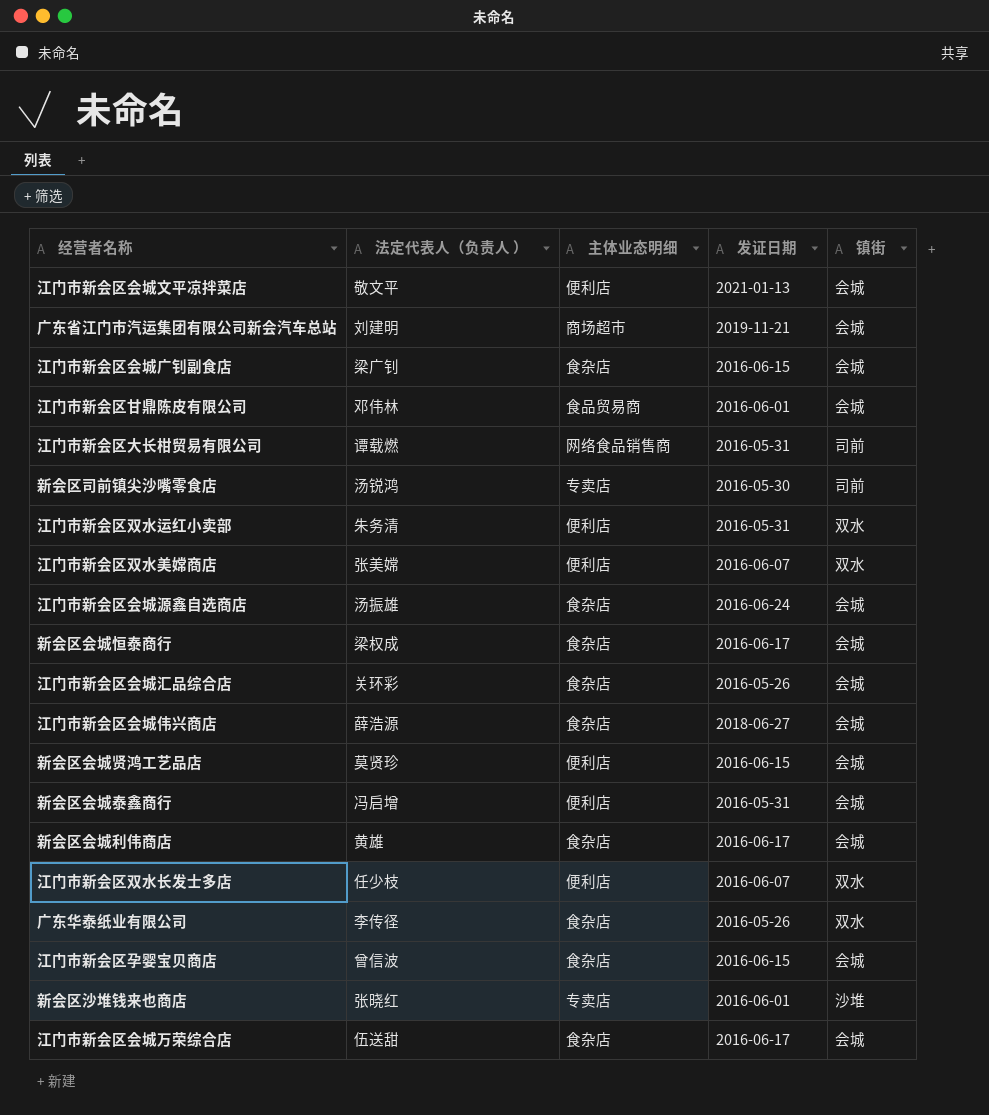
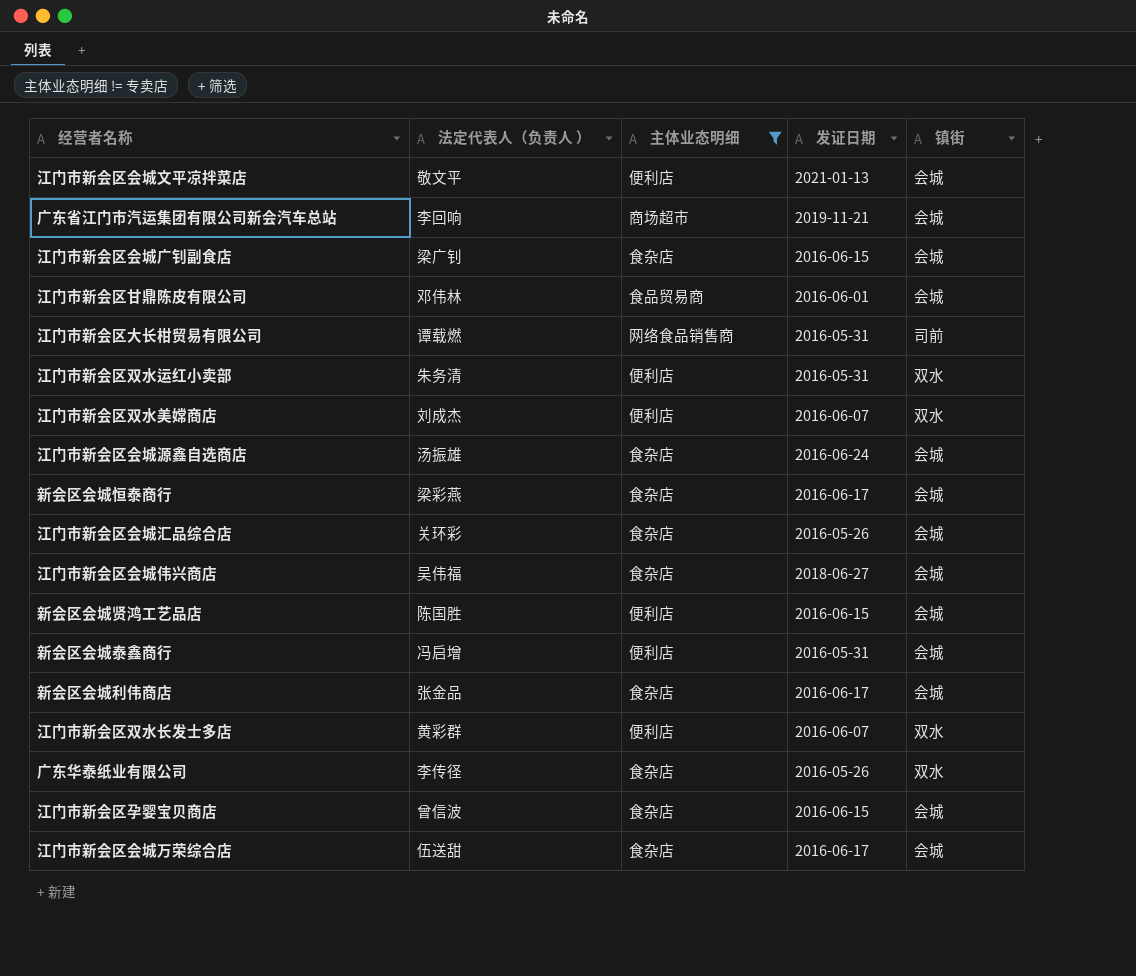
filter: none -> 主体业态明细 != 专卖店
广东省江门市汽运集团有限公司新会汽车总站 | 法定代表人（负责人 ）: 刘建明 -> 李回响
江门市新会区双水美嫦商店 | 法定代表人（负责人 ）: 张美嫦 -> 刘成杰
新会区会城恒泰商行 | 法定代表人（负责人 ）: 梁权成 -> 梁彩燕
江门市新会区会城伟兴商店 | 法定代表人（负责人 ）: 薛浩源 -> 吴伟福
新会区会城贤鸿工艺品店 | 法定代表人（负责人 ）: 莫贤珍 -> 陈国胜
新会区会城利伟商店 | 法定代表人（负责人 ）: 黄雄 -> 张金品
江门市新会区双水长发士多店 | 法定代表人（负责人 ）: 任少枝 -> 黄彩群

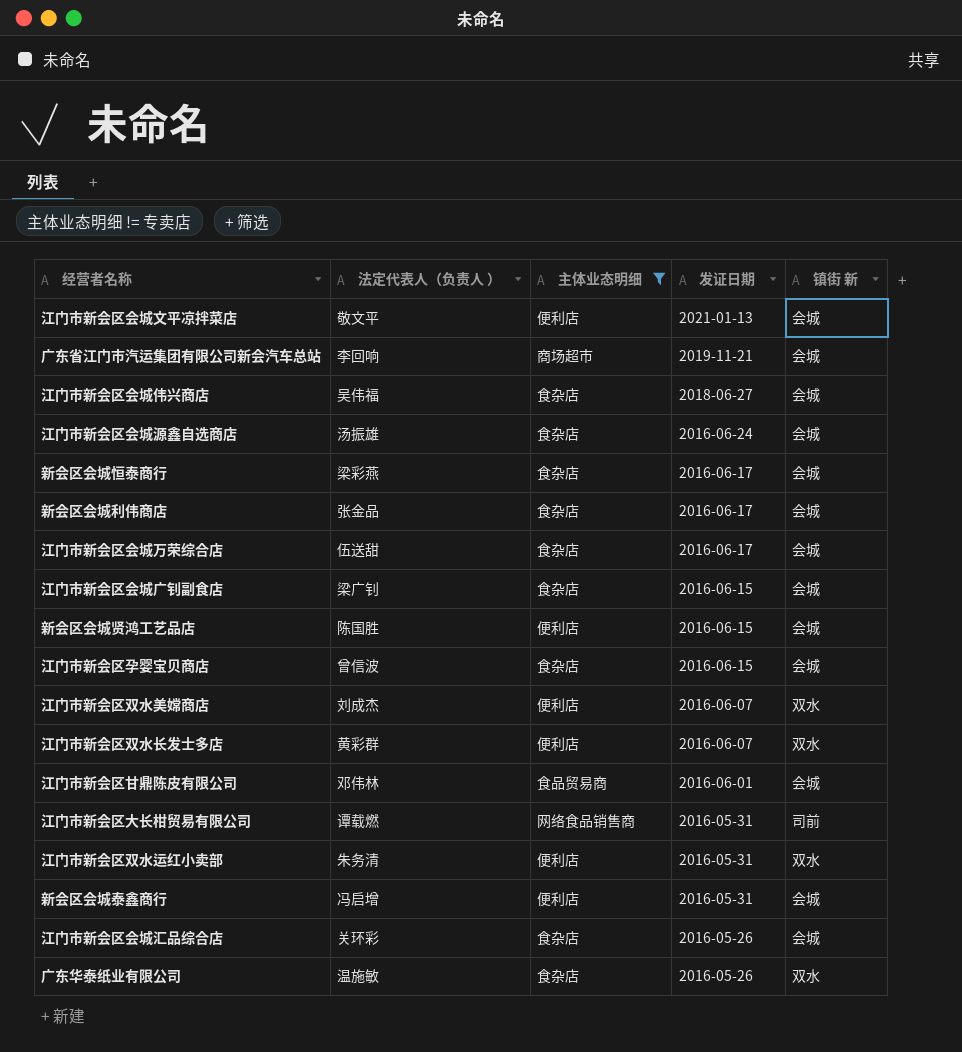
row order: none -> 发证日期 descending
column name: 镇街 -> 镇街 新
广东华泰纸业有限公司 | 法定代表人（负责人 ）: 李传径 -> 温施敏

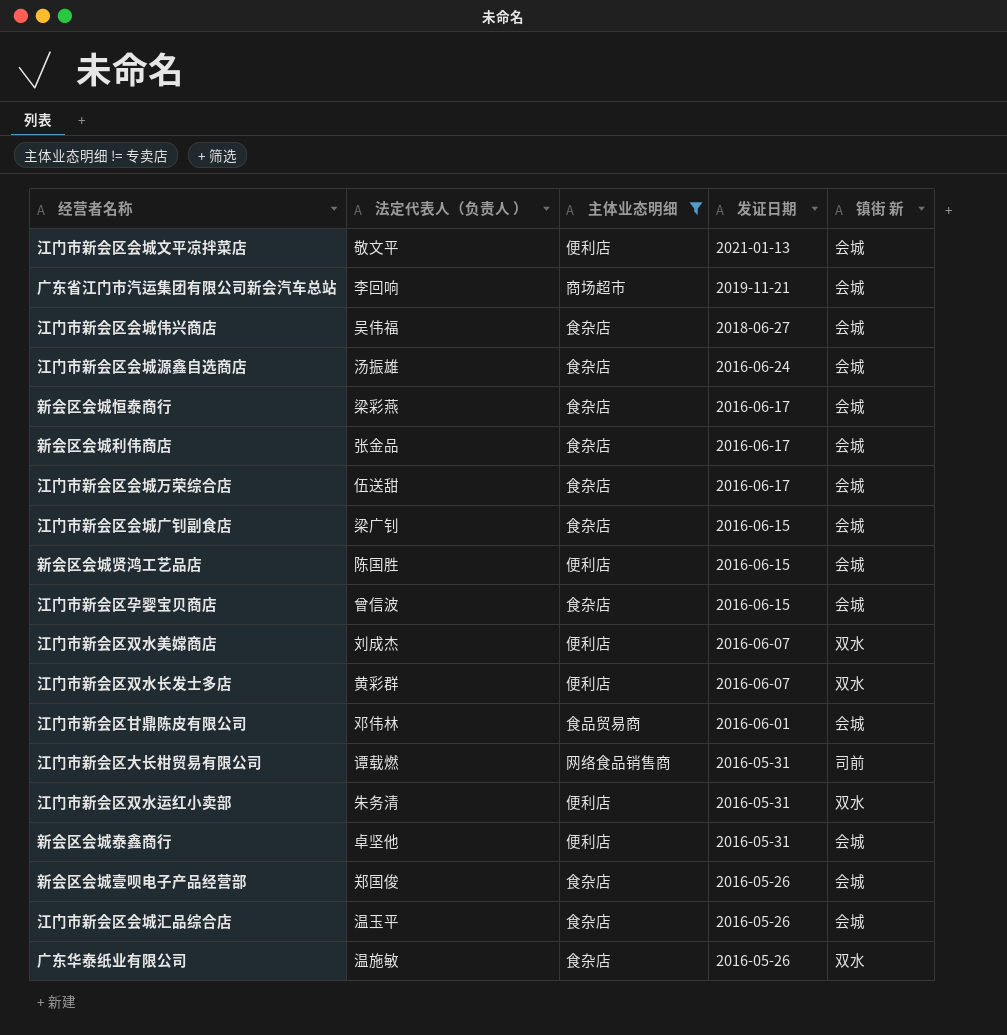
新会区会城泰鑫商行 | 法定代表人（负责人 ）: 冯启增 -> 卓坚他
row 新会区会城壹呗电子产品经营部: none -> 郑国俊 | 食杂店 | 2016-05-26 | 会城
江门市新会区会城汇品综合店 | 法定代表人（负责人 ）: 关环彩 -> 温玉平

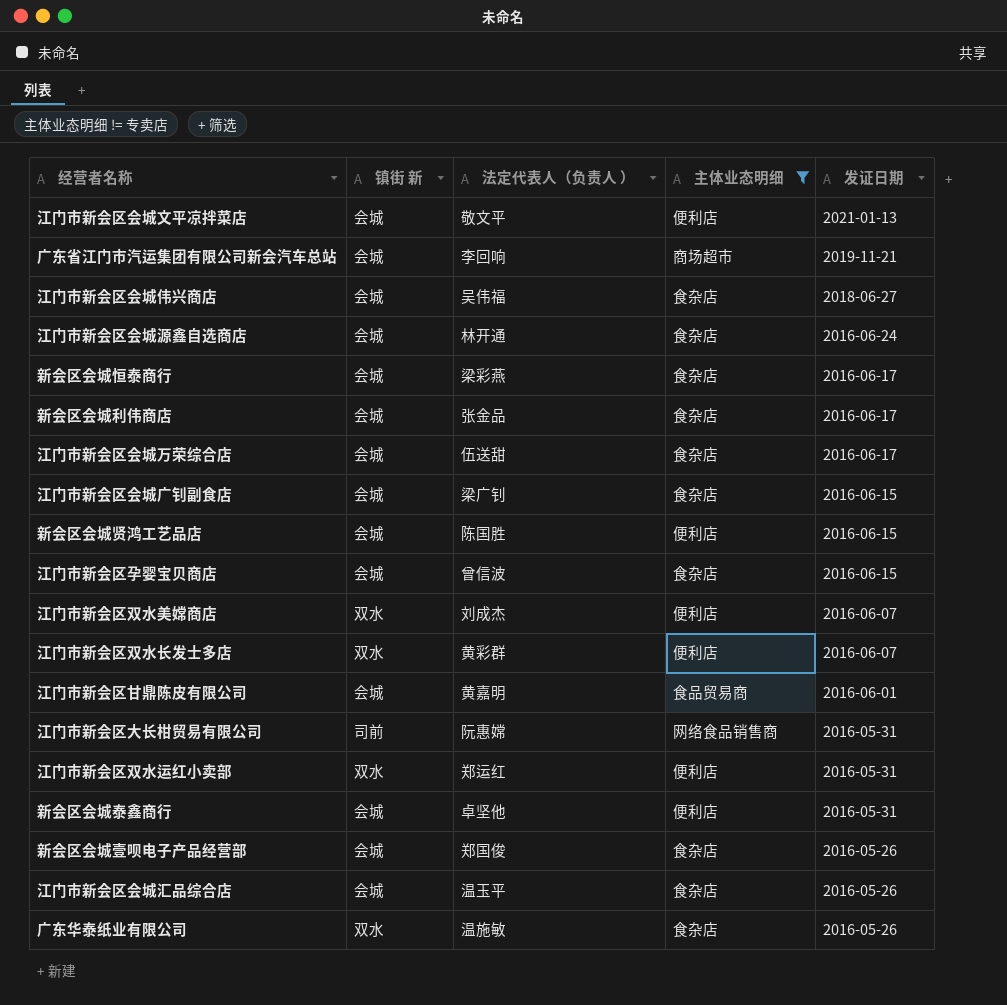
column 镇街 新 | position: 5 -> 2
江门市新会区会城源鑫自选商店 | 法定代表人（负责人 ）: 汤振雄 -> 林开通
江门市新会区甘鼎陈皮有限公司 | 法定代表人（负责人 ）: 邓伟林 -> 黄嘉明
江门市新会区大长柑贸易有限公司 | 法定代表人（负责人 ）: 谭载燃 -> 阮惠嫦
江门市新会区双水运红小卖部 | 法定代表人（负责人 ）: 朱务清 -> 郑运红

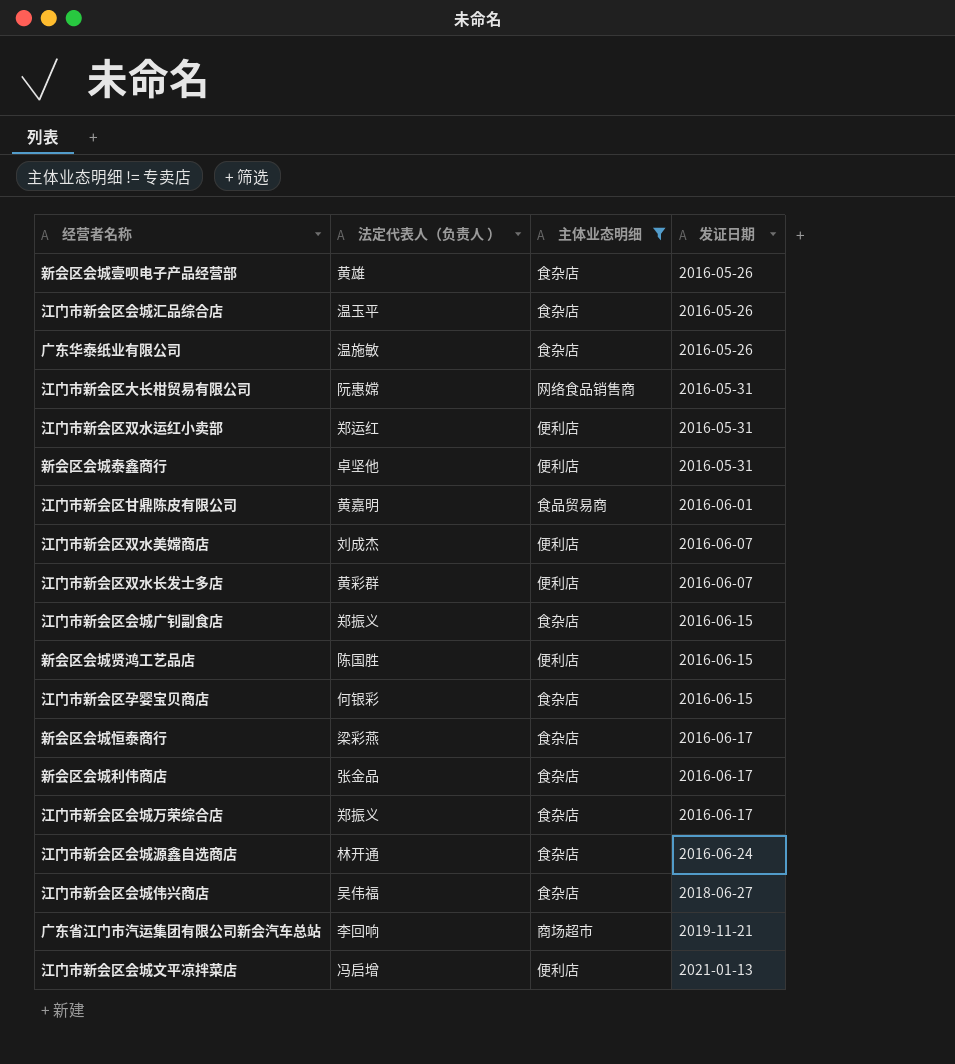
row order: 发证日期 descending -> 发证日期 ascending
column 镇街 新 | position: 2 -> none
新会区会城壹呗电子产品经营部 | 法定代表人（负责人 ）: 郑国俊 -> 黄雄
江门市新会区会城广钊副食店 | 法定代表人（负责人 ）: 梁广钊 -> 郑振义
江门市新会区孕婴宝贝商店 | 法定代表人（负责人 ）: 曾信波 -> 何银彩
江门市新会区会城万荣综合店 | 法定代表人（负责人 ）: 伍送甜 -> 郑振义
江门市新会区会城文平凉拌菜店 | 法定代表人（负责人 ）: 敬文平 -> 冯启增

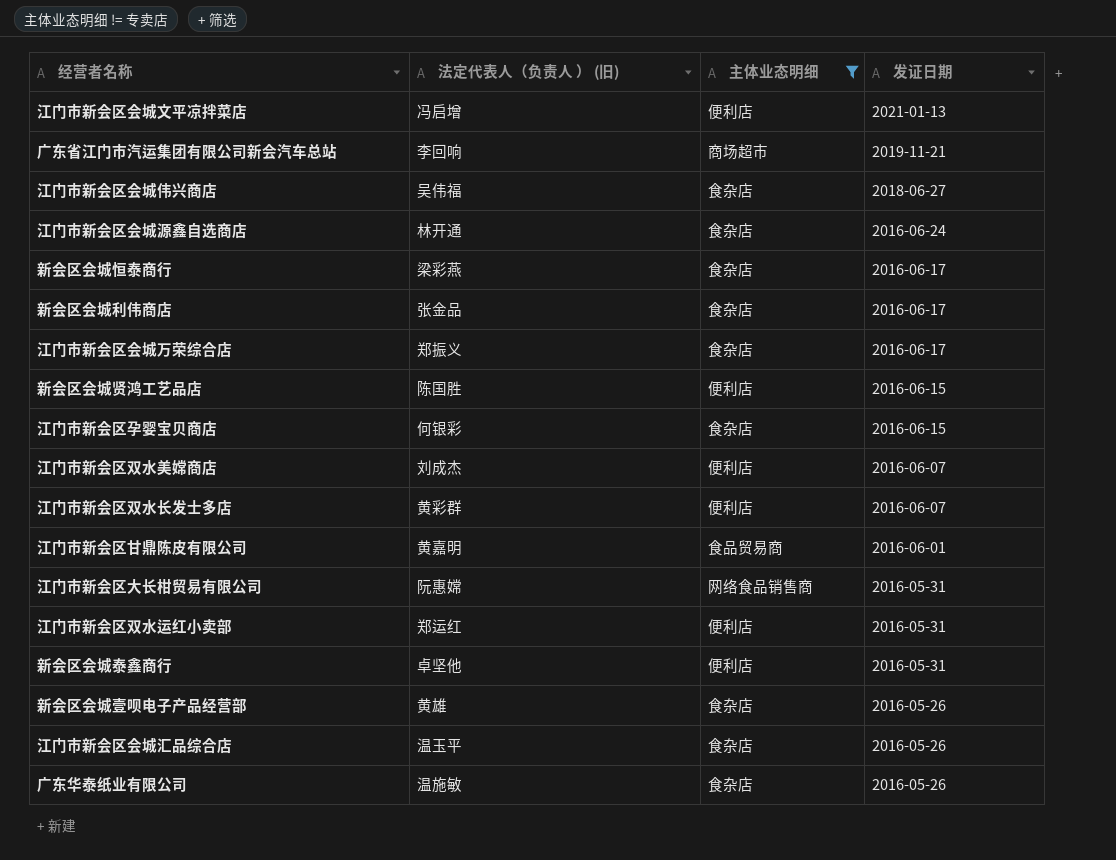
row order: 发证日期 ascending -> 发证日期 descending
column name: 法定代表人（负责人 ） -> 法定代表人（负责人 ） (旧)
row 江门市新会区会城广钊副食店: 郑振义 | 食杂店 | 2016-06-15 -> none

